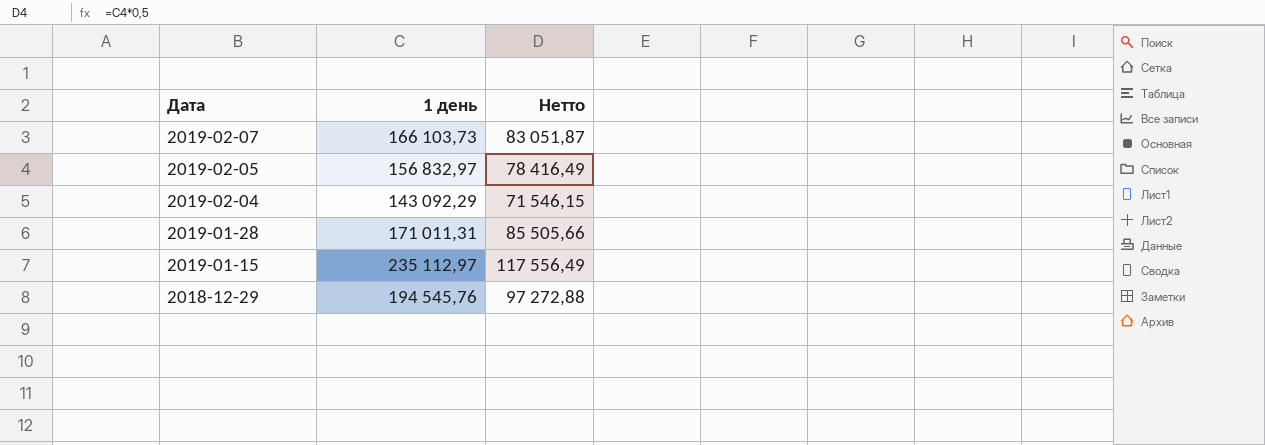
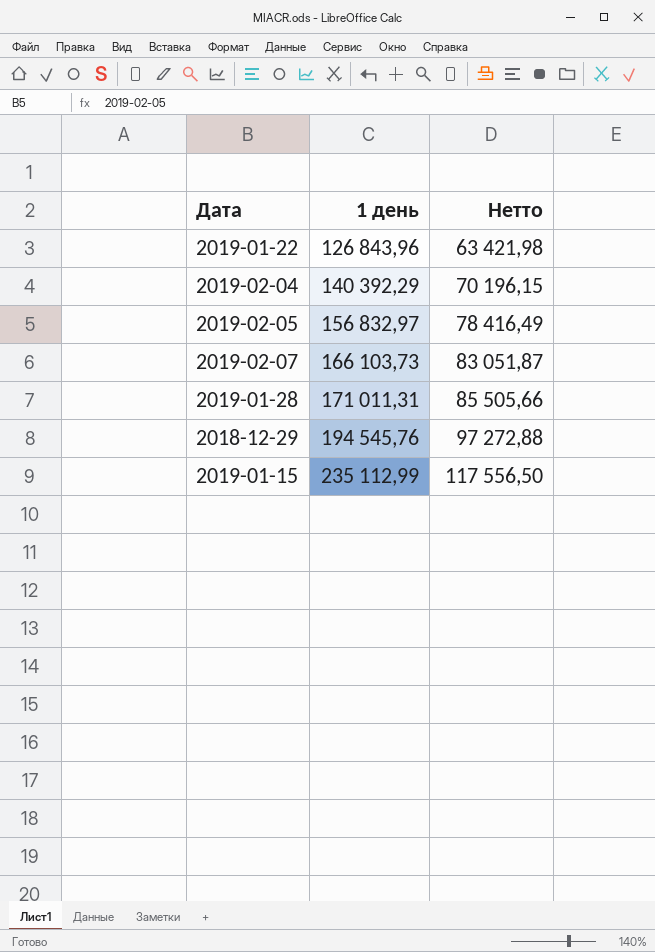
row order: Дата descending -> 1 день ascending
row 2019-01-22: none -> 126 843,96 | 63 421,98
2019-02-04 | 1 день: 143 092,29 -> 140 392,29
2019-02-04 | Нетто: 71 546,15 -> 70 196,15
2019-01-15 | 1 день: 235 112,97 -> 235 112,99
2019-01-15 | Нетто: 117 556,49 -> 117 556,50

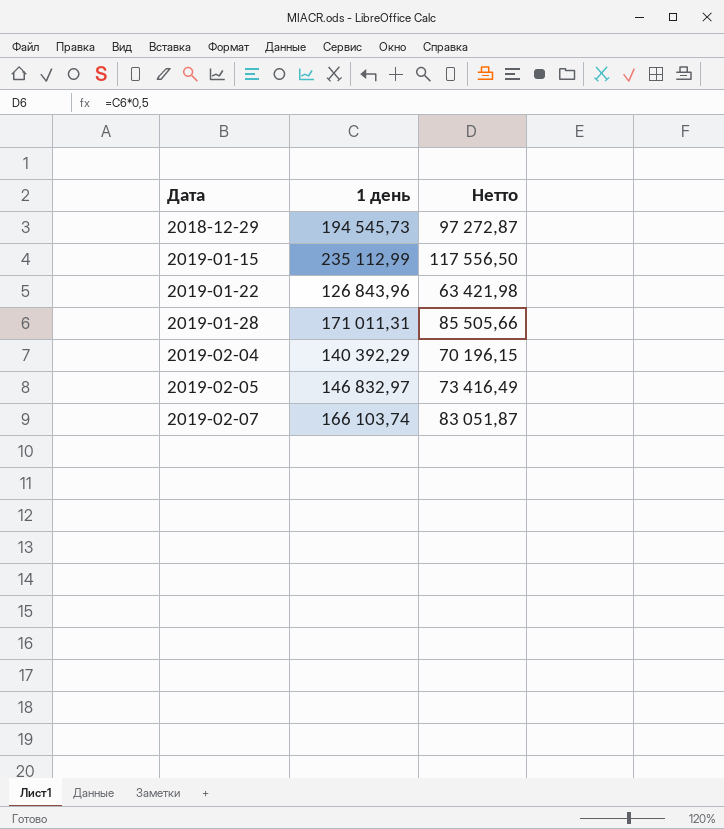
row order: 1 день ascending -> Дата ascending
2018-12-29 | 1 день: 194 545,76 -> 194 545,73
2018-12-29 | Нетто: 97 272,88 -> 97 272,87
2019-02-05 | 1 день: 156 832,97 -> 146 832,97
2019-02-05 | Нетто: 78 416,49 -> 73 416,49
2019-02-07 | 1 день: 166 103,73 -> 166 103,74

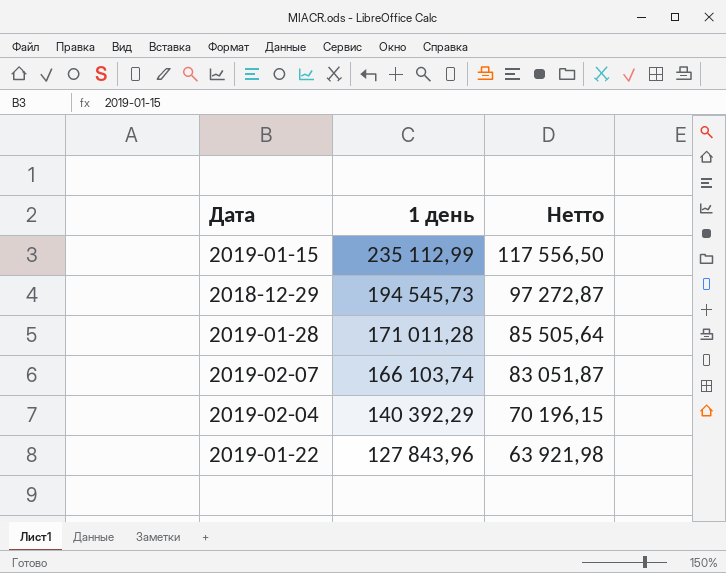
row order: Дата ascending -> 1 день descending
row 2019-02-05: 146 832,97 | 73 416,49 -> none
2019-01-28 | 1 день: 171 011,31 -> 171 011,28
2019-01-28 | Нетто: 85 505,66 -> 85 505,64
2019-01-22 | 1 день: 126 843,96 -> 127 843,96
2019-01-22 | Нетто: 63 421,98 -> 63 921,98

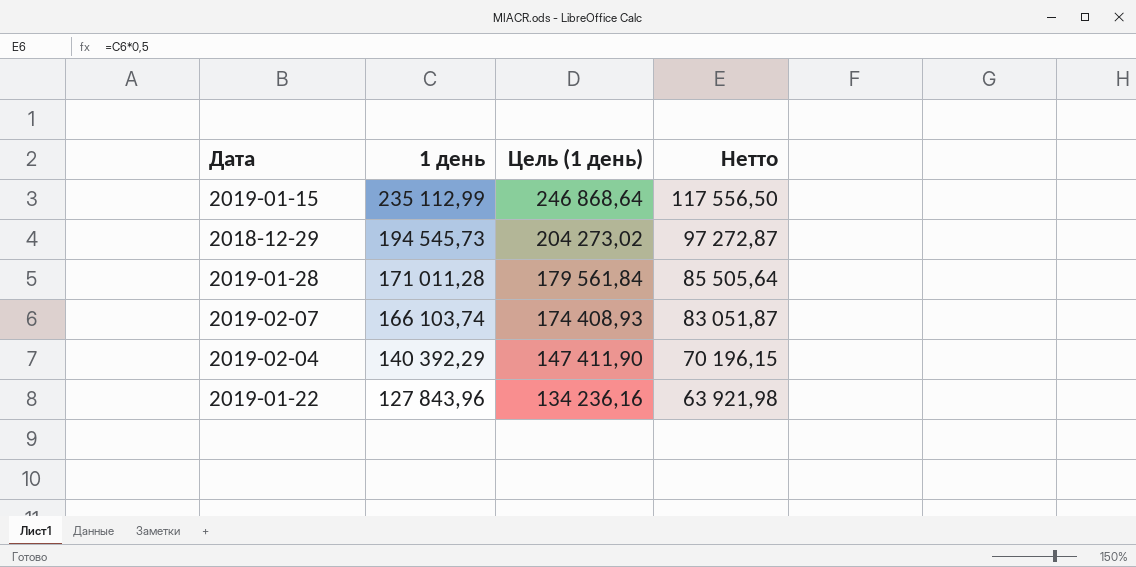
column Цель (1 день) | formula: none -> [1 день] * 1,05

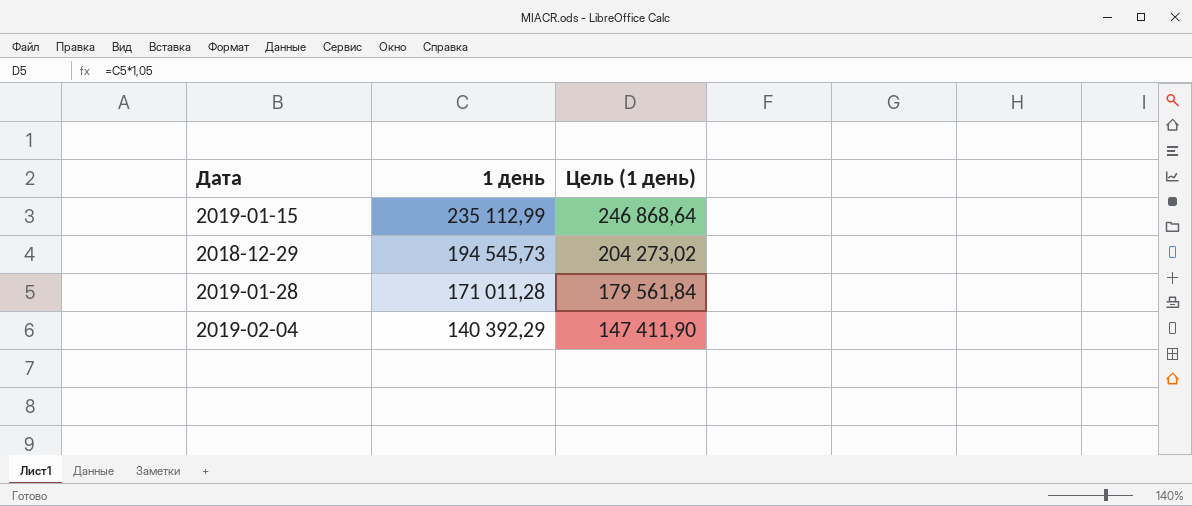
column Нетто | formula: [1 день] * 0,5 -> none
row 2019-02-07: 166 103,74 | 174 408,93 | 83 051,87 -> none
row 2019-01-22: 127 843,96 | 134 236,16 | 63 921,98 -> none

